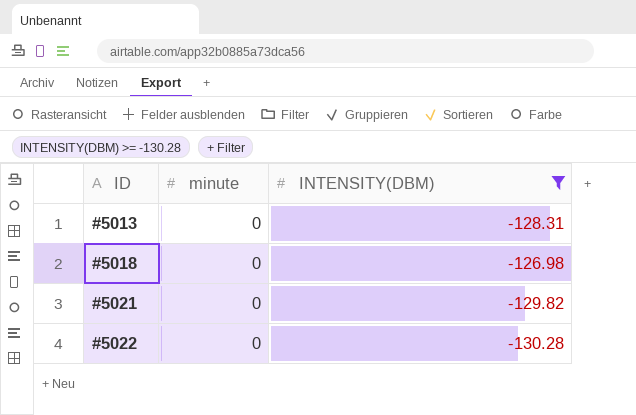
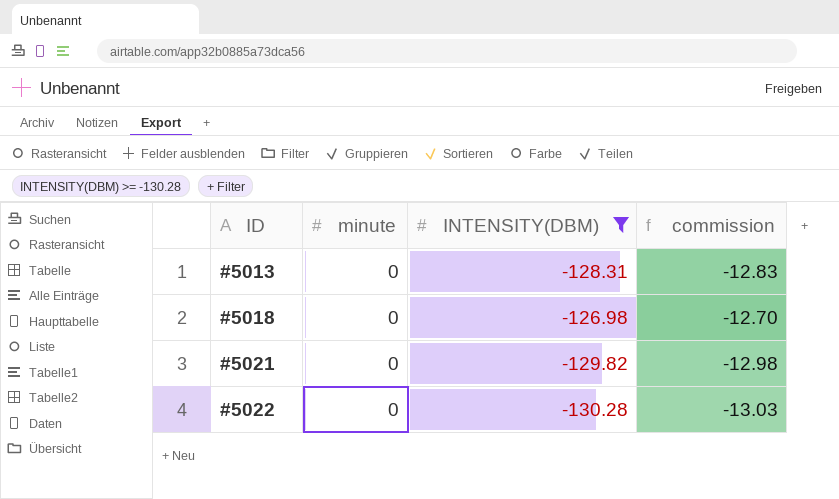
column commission | formula: none -> [INTENSITY(DBM)] * 0.1

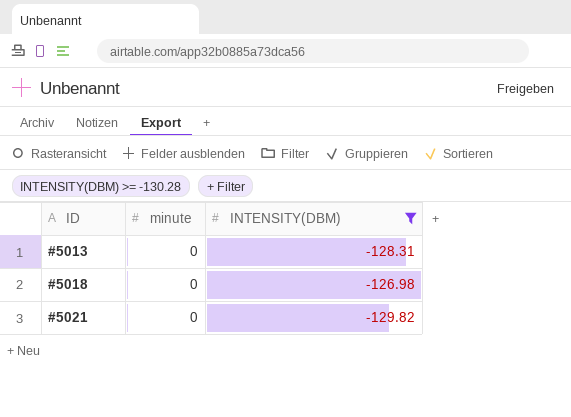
column commission | formula: [INTENSITY(DBM)] * 0.1 -> none
row #5022: 0 | -130.28 | -13.03 -> none

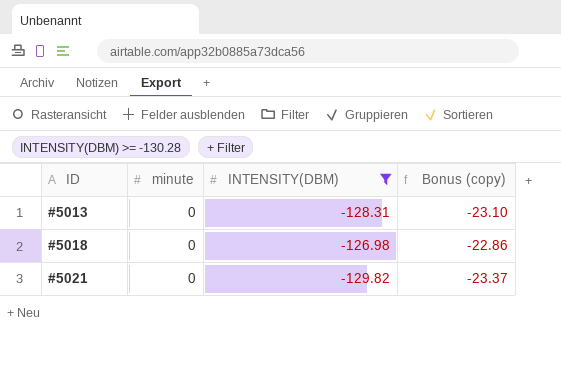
column Bonus (copy) | formula: none -> [INTENSITY(DBM)] * 0.18

